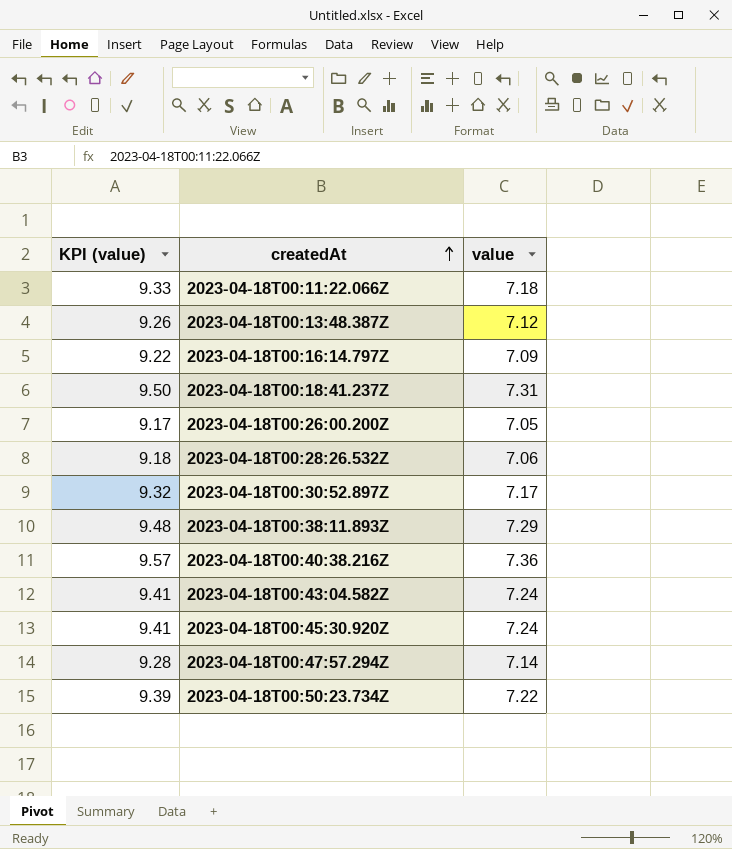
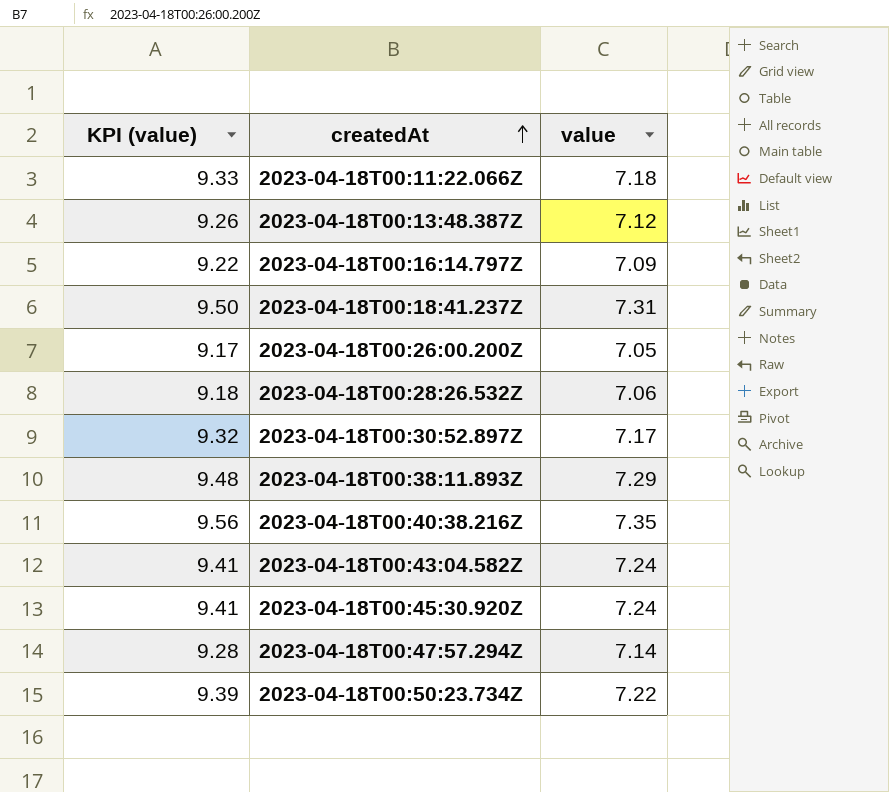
2023-04-18T00:40:38.216Z | KPI (value): 9.57 -> 9.56
2023-04-18T00:40:38.216Z | value: 7.36 -> 7.35

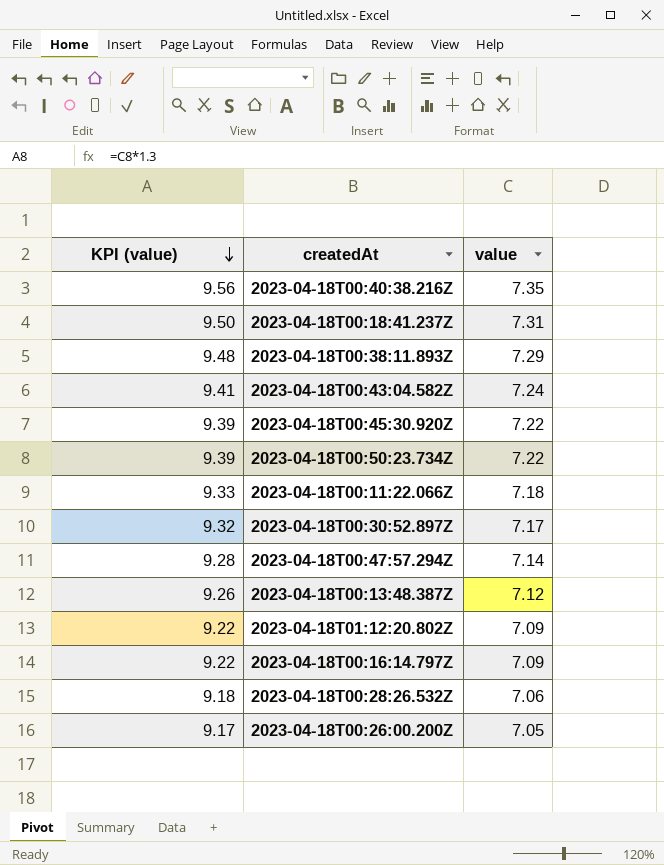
row order: createdAt ascending -> KPI (value) descending
2023-04-18T00:45:30.920Z | KPI (value): 9.41 -> 9.39
2023-04-18T00:45:30.920Z | value: 7.24 -> 7.22
row 2023-04-18T01:12:20.802Z: none -> 9.22 | 7.09

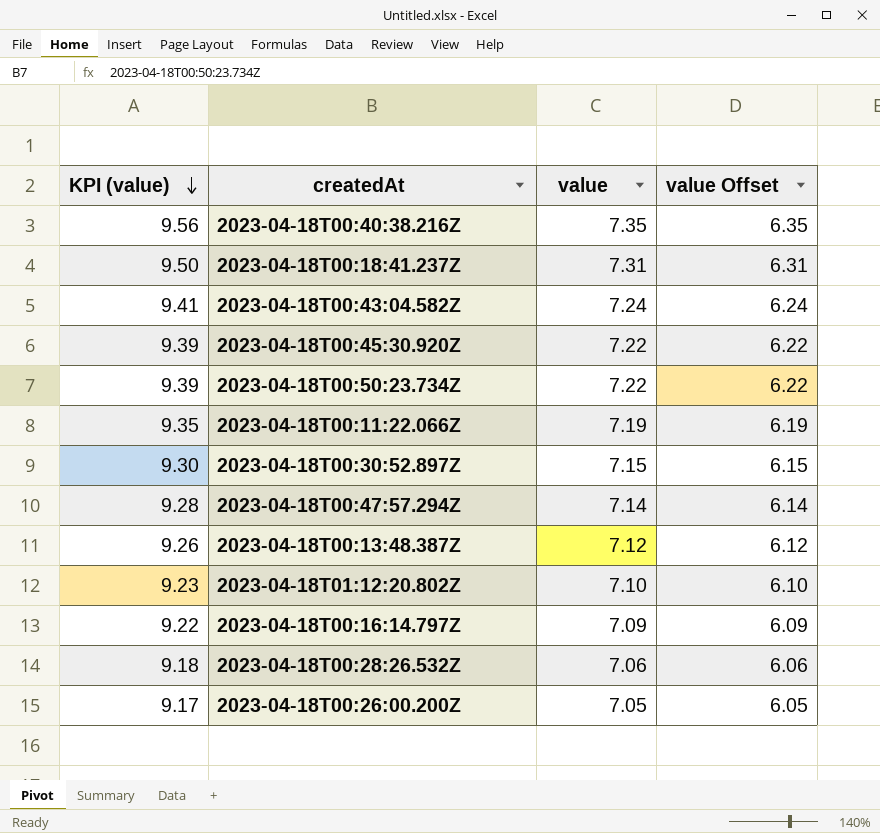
column value Offset | formula: none -> [value] - 1
row 2023-04-18T00:38:11.893Z: 9.48 | 7.29 -> none
2023-04-18T00:11:22.066Z | KPI (value): 9.33 -> 9.35
2023-04-18T00:11:22.066Z | value: 7.18 -> 7.19
2023-04-18T00:30:52.897Z | KPI (value): 9.32 -> 9.30
2023-04-18T00:30:52.897Z | value: 7.17 -> 7.15
2023-04-18T01:12:20.802Z | KPI (value): 9.22 -> 9.23
2023-04-18T01:12:20.802Z | value: 7.09 -> 7.10

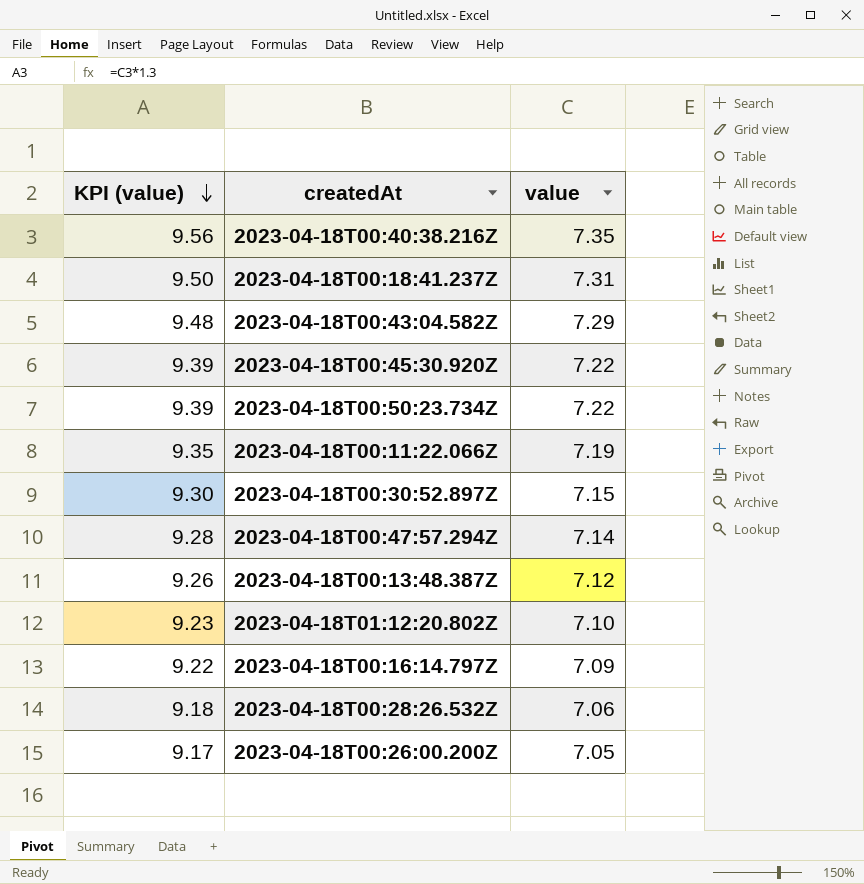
column value Offset | formula: [value] - 1 -> none
2023-04-18T00:43:04.582Z | KPI (value): 9.41 -> 9.48
2023-04-18T00:43:04.582Z | value: 7.24 -> 7.29

